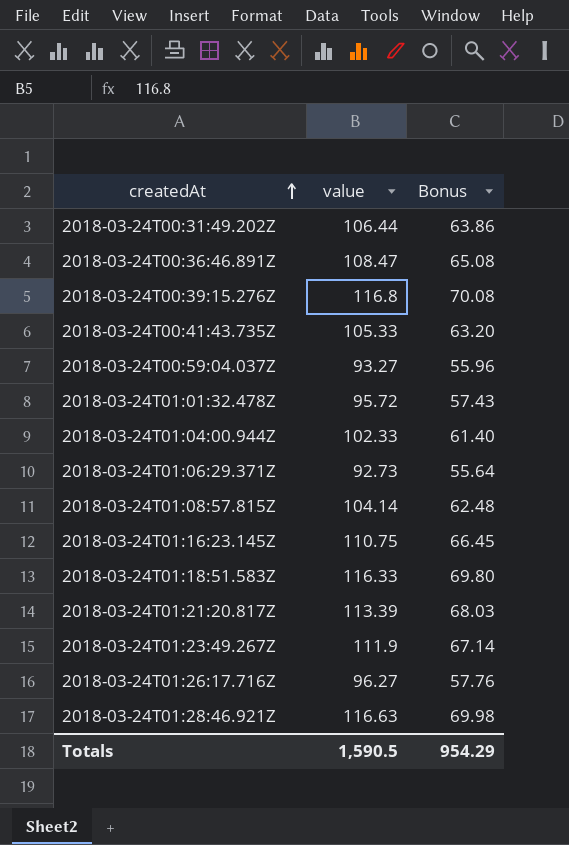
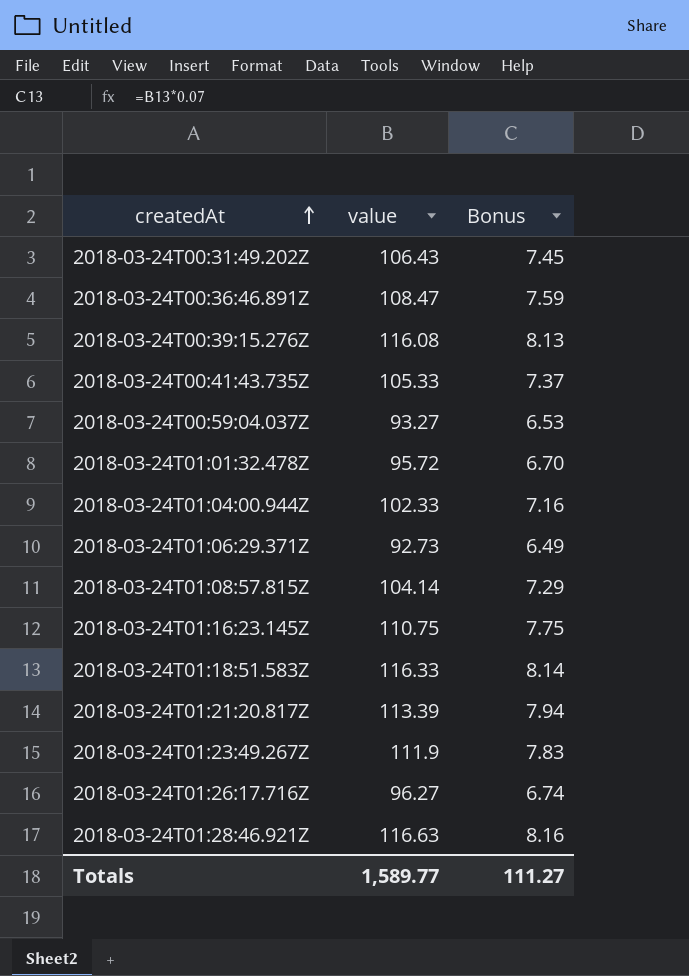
column Bonus | formula: [value] * 0.6 -> [value] * 0.07
2018-03-24T00:31:49.202Z | value: 106.44 -> 106.43
2018-03-24T00:39:15.276Z | value: 116.8 -> 116.08
Totals | value: 1,590.5 -> 1,589.77
Totals | Bonus: 954.29 -> 111.27

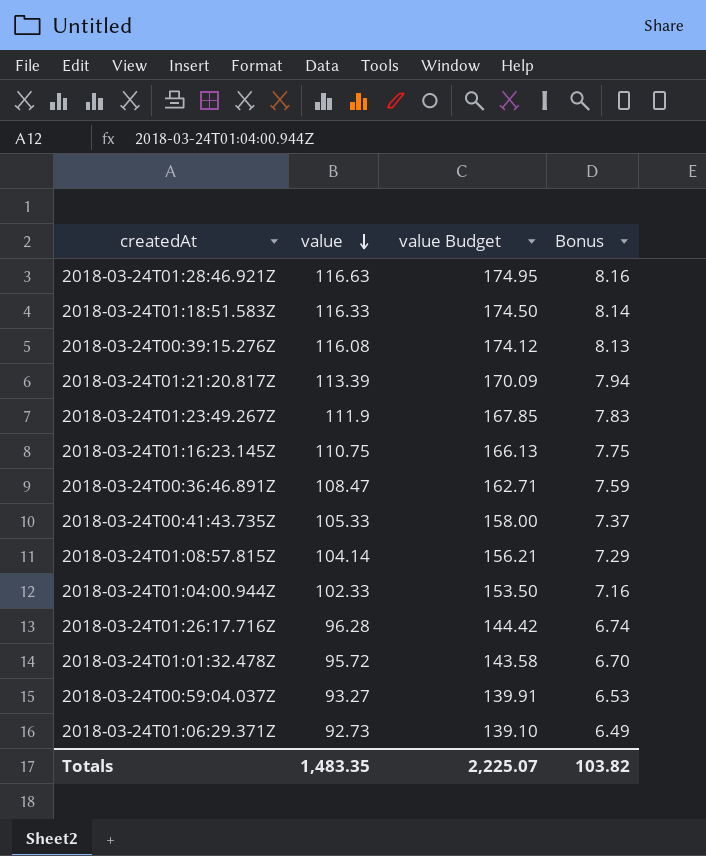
row order: createdAt ascending -> value descending
column value Budget | formula: none -> [value] * 1.5
row 2018-03-24T00:31:49.202Z: 106.43 | 7.45 -> none
2018-03-24T01:26:17.716Z | value: 96.27 -> 96.28
Totals | value: 1,589.77 -> 1,483.35
Totals | Bonus: 111.27 -> 103.82

